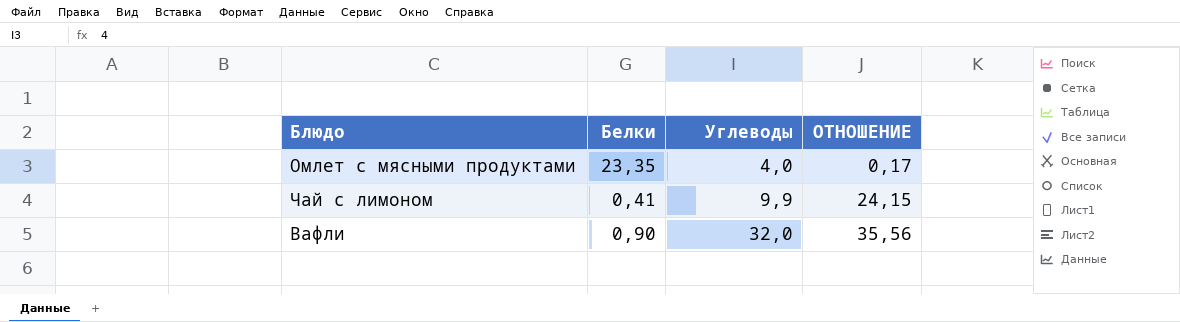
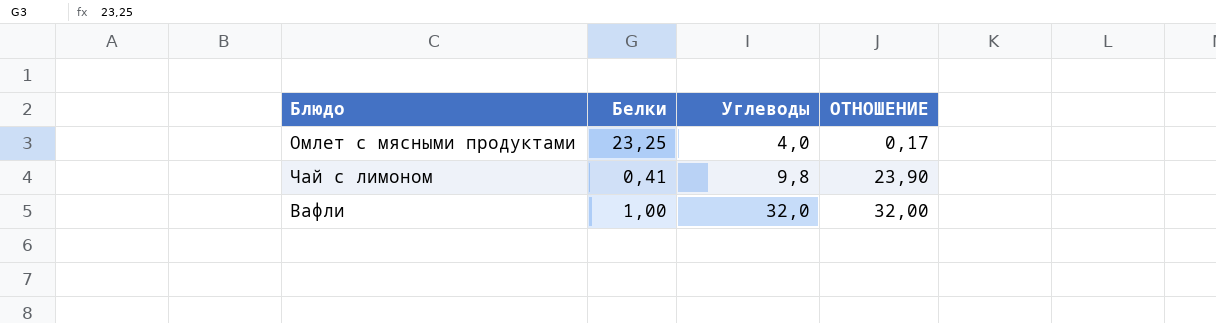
Омлет с мясными продуктами | Белки: 23,35 -> 23,25
Чай с лимоном | Углеводы: 9,9 -> 9,8
Чай с лимоном | ОТНОШЕНИЕ: 24,15 -> 23,90
Вафли | Белки: 0,90 -> 1,00
Вафли | ОТНОШЕНИЕ: 35,56 -> 32,00

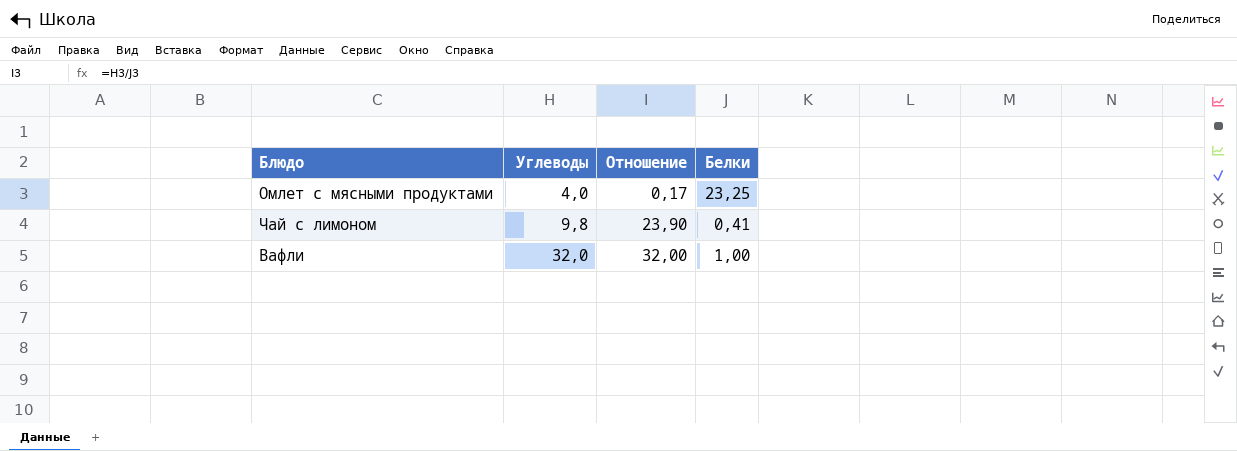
column name: ОТНОШЕНИЕ -> Отношение
column Белки | position: 2 -> 4

